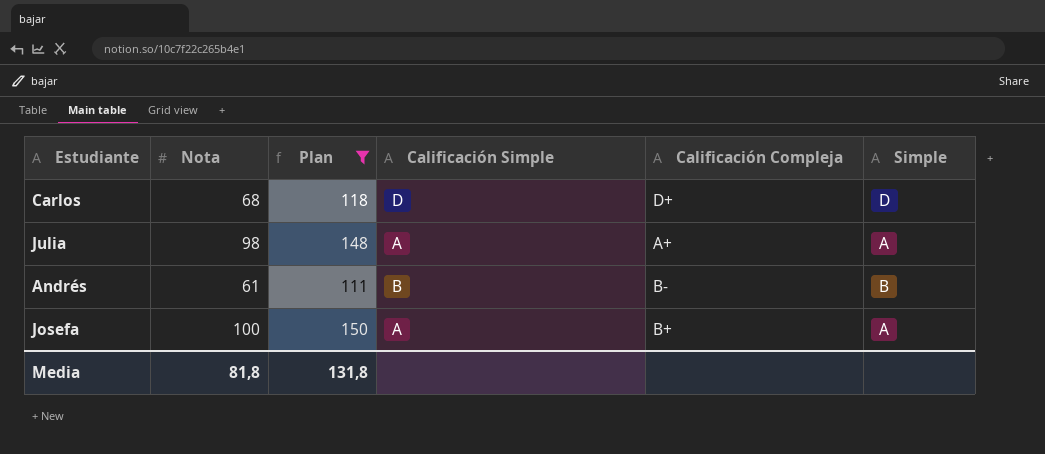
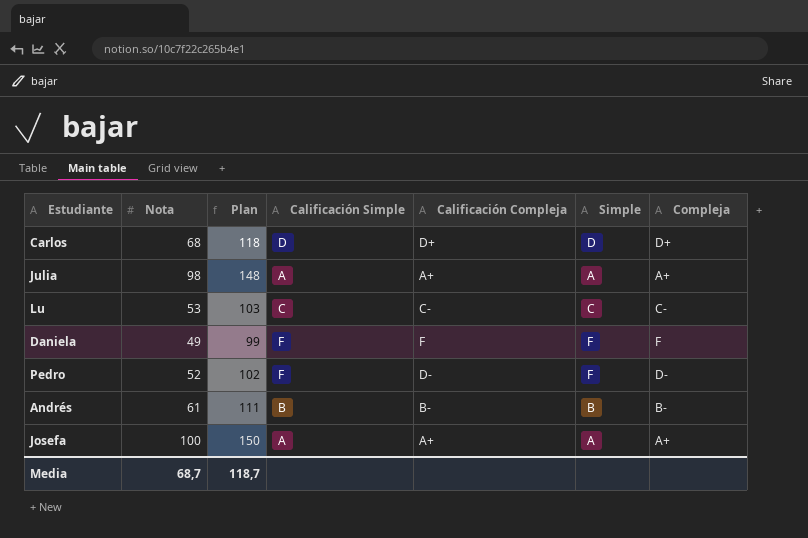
filter: Plan >= 111 -> none
column Compleja | position: none -> 7
Josefa | Calificación Compleja: B+ -> A+
Media | Nota: 81,8 -> 68,7
Media | Plan: 131,8 -> 118,7

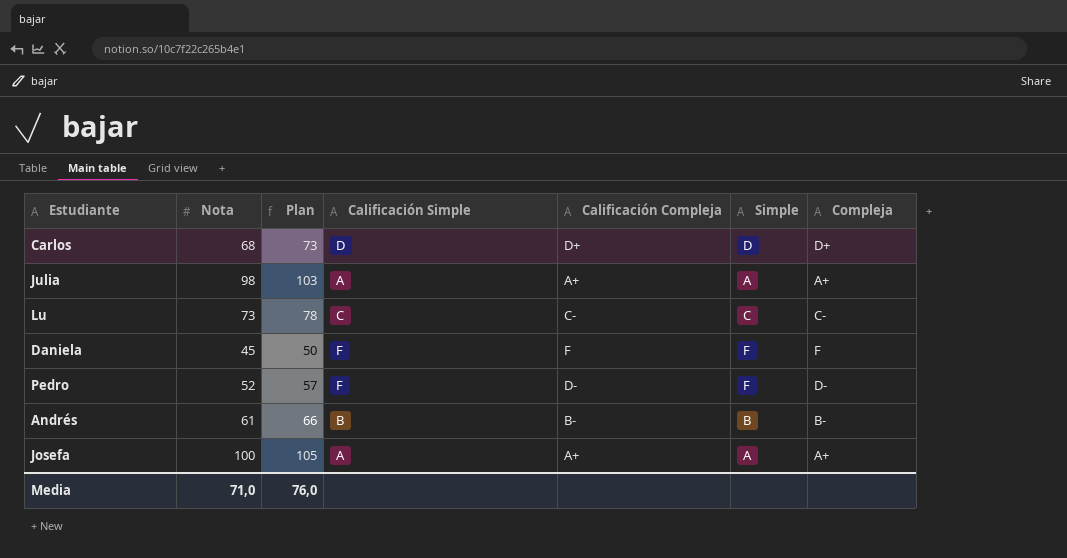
column Plan | formula: [Nota] + 50 -> [Nota] + 5
Lu | Nota: 53 -> 73
Daniela | Nota: 49 -> 45
Media | Nota: 68,7 -> 71,0
Media | Plan: 118,7 -> 76,0

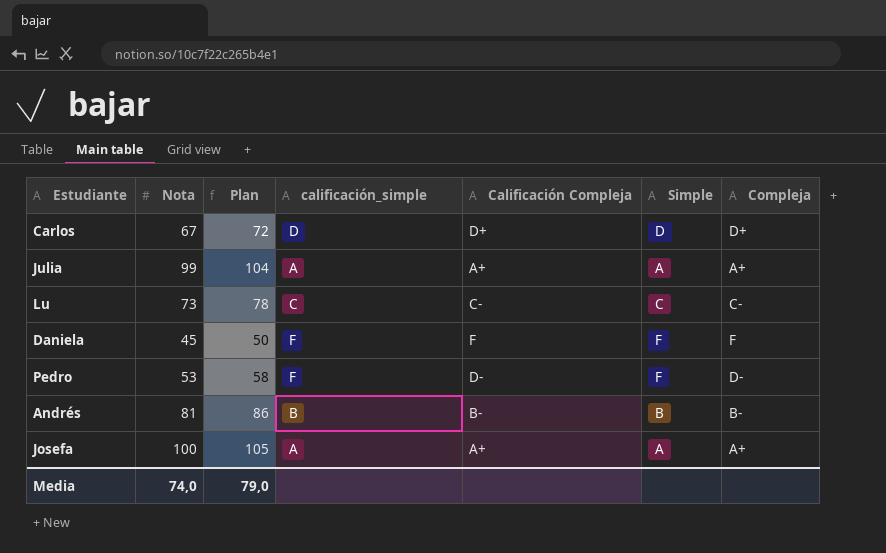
column name: Calificación Simple -> calificación_simple
Carlos | Nota: 68 -> 67
Carlos | Plan: 73 -> 72
Julia | Nota: 98 -> 99
Julia | Plan: 103 -> 104
Pedro | Nota: 52 -> 53
Pedro | Plan: 57 -> 58
Andrés | Nota: 61 -> 81
Andrés | Plan: 66 -> 86
Media | Nota: 71,0 -> 74,0
Media | Plan: 76,0 -> 79,0

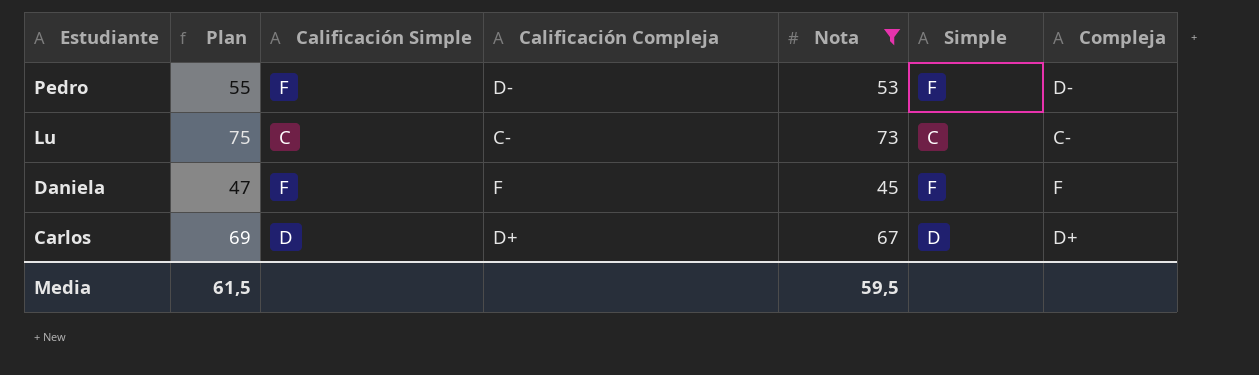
filter: none -> Nota <= 73
row order: none -> Estudiante descending
column Plan | formula: [Nota] + 5 -> [Nota] + 2
column name: calificación_simple -> Calificación Simple
column Nota | position: 2 -> 5
Media | Plan: 79,0 -> 61,5
Media | Nota: 74,0 -> 59,5

